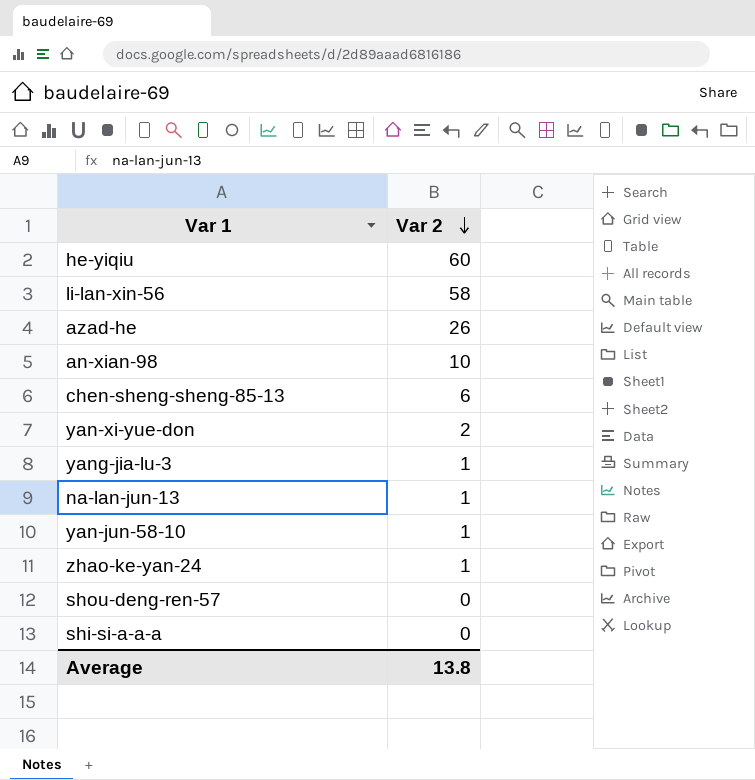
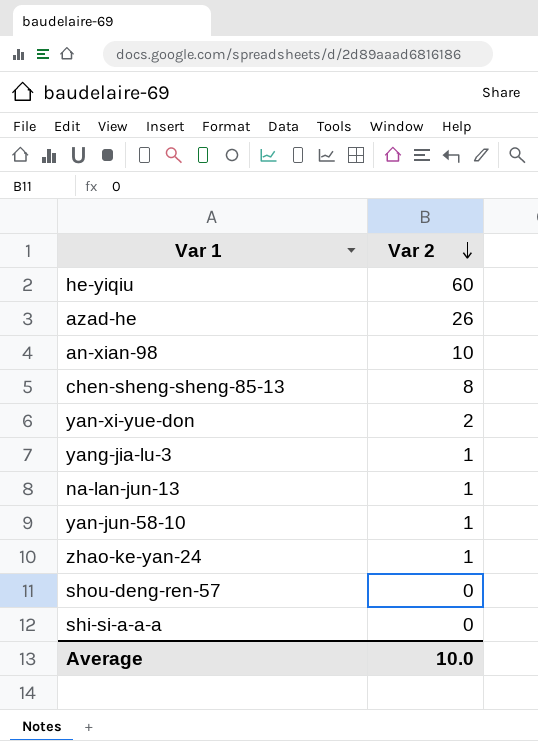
row li-lan-xin-56: 58 -> none
chen-sheng-sheng-85-13 | Var 2: 6 -> 8
Average | Var 2: 13.8 -> 10.0

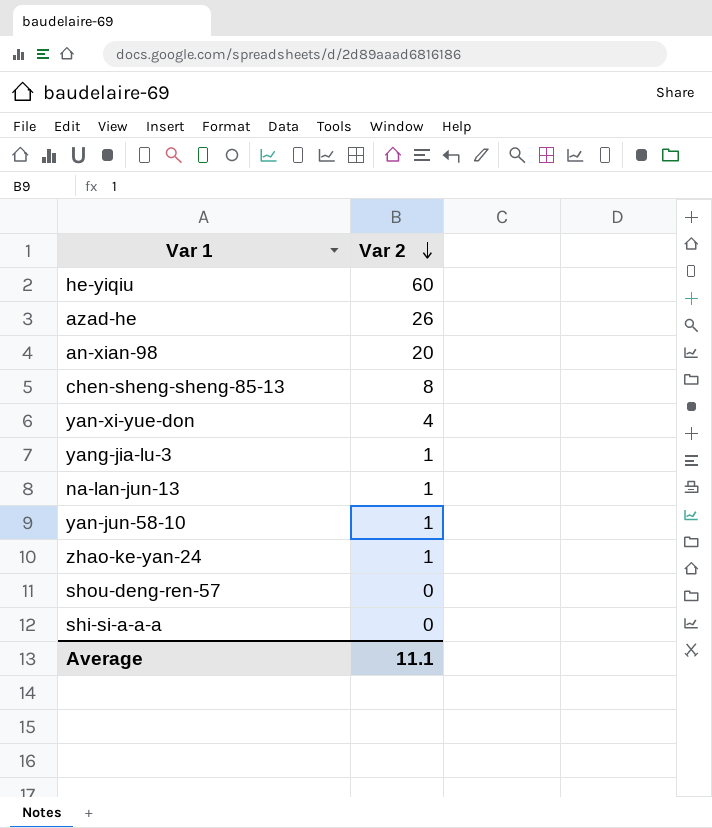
an-xian-98 | Var 2: 10 -> 20
yan-xi-yue-don | Var 2: 2 -> 4
Average | Var 2: 10.0 -> 11.1

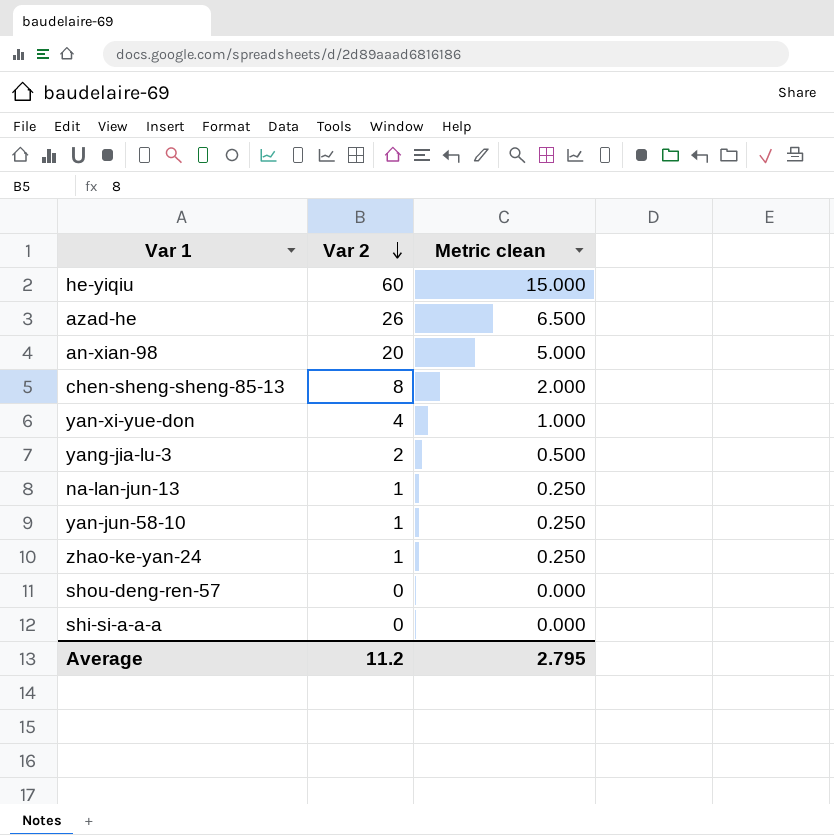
column Metric clean | formula: none -> [Var 2] * 0.25
yang-jia-lu-3 | Var 2: 1 -> 2
Average | Var 2: 11.1 -> 11.2

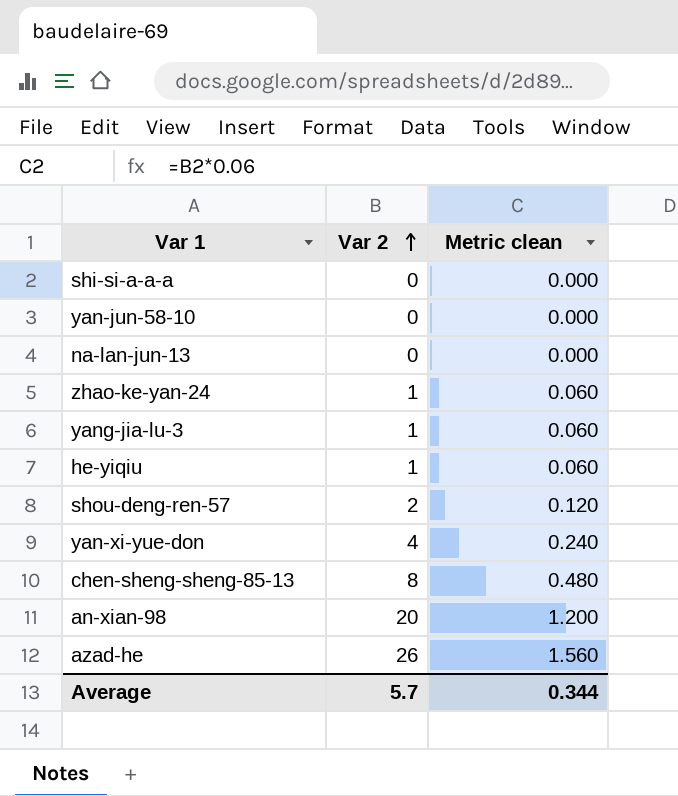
row order: Var 2 descending -> Var 2 ascending
column Metric clean | formula: [Var 2] * 0.25 -> [Var 2] * 0.06
yan-jun-58-10 | Var 2: 1 -> 0
na-lan-jun-13 | Var 2: 1 -> 0
yang-jia-lu-3 | Var 2: 2 -> 1
he-yiqiu | Var 2: 60 -> 1
shou-deng-ren-57 | Var 2: 0 -> 2
Average | Var 2: 11.2 -> 5.7
Average | Metric clean: 2.795 -> 0.344

